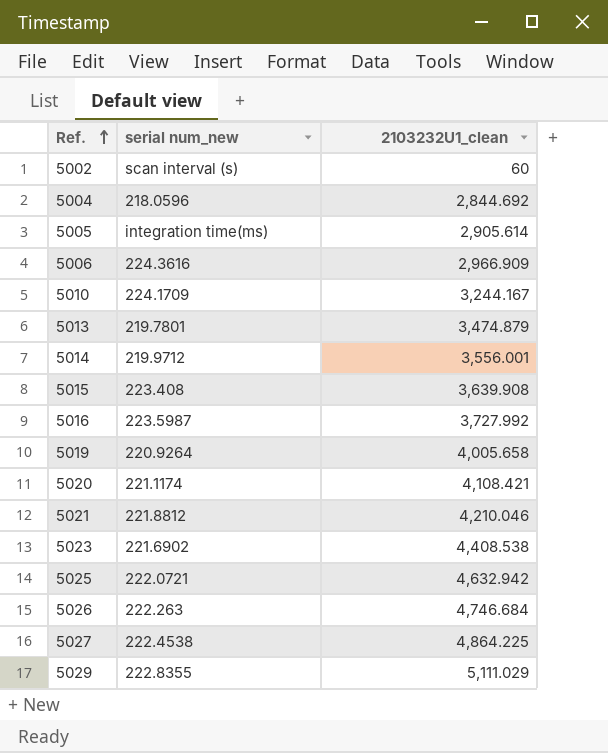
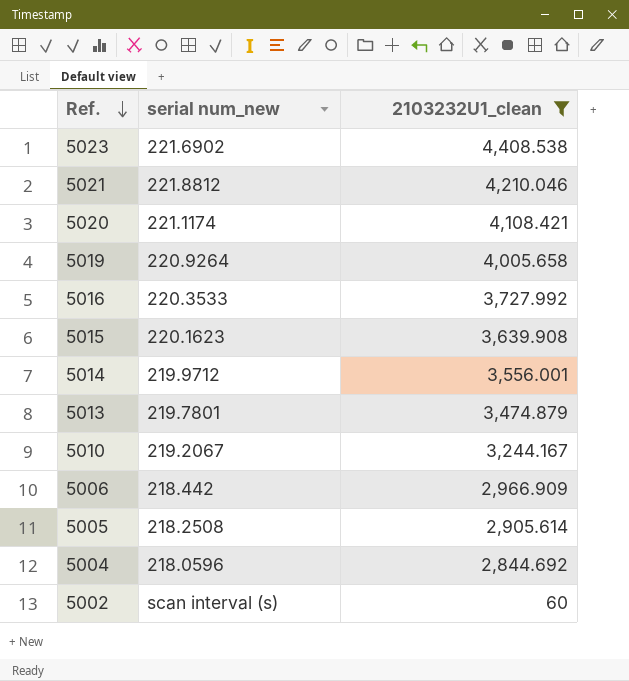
filter: none -> 2103232U1_clean <= 4,408.538
row order: Ref. ascending -> Ref. descending
5016 | serial num_new: 223.5987 -> 220.3533
5015 | serial num_new: 223.408 -> 220.1623
5010 | serial num_new: 224.1709 -> 219.2067
5006 | serial num_new: 224.3616 -> 218.442
5005 | serial num_new: integration time(ms) -> 218.2508

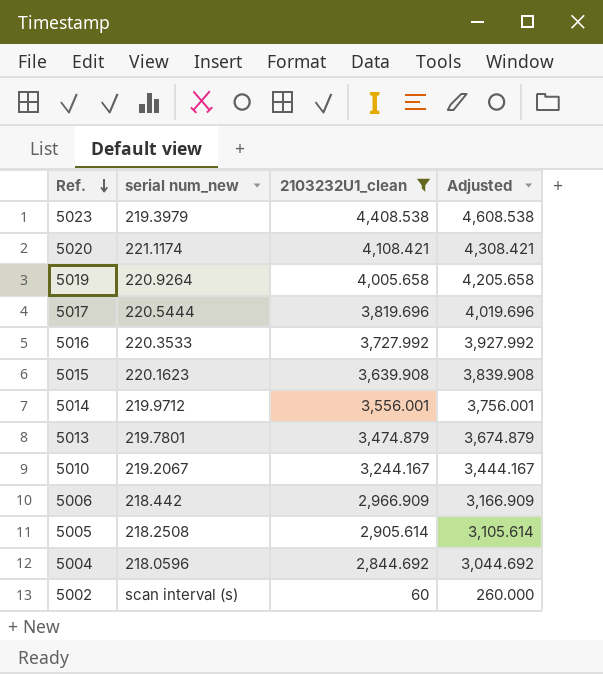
column Adjusted | formula: none -> [2103232U1_clean] + 200
row 5021: 221.8812 | 4,210.046 -> none
5023 | serial num_new: 221.6902 -> 219.3979
row 5017: none -> 220.5444 | 3,819.696 | 4,019.696

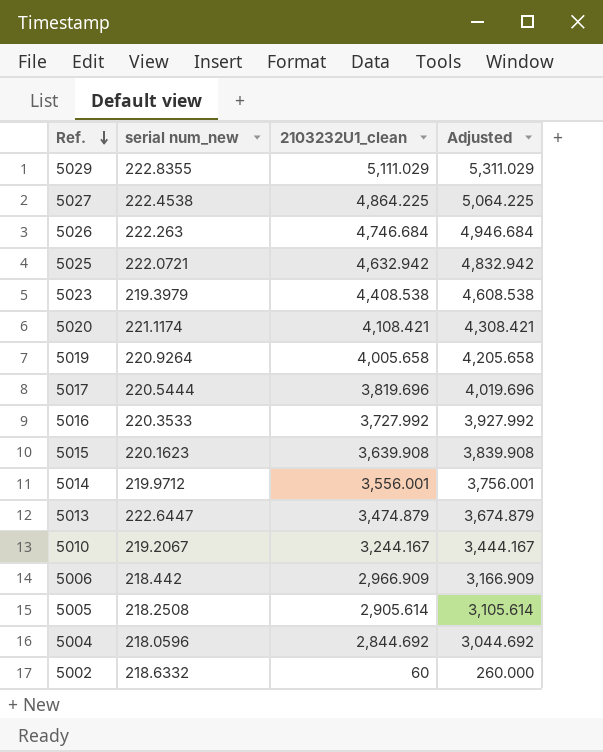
filter: 2103232U1_clean <= 4,408.538 -> none
5013 | serial num_new: 219.7801 -> 222.6447
5002 | serial num_new: scan interval (s) -> 218.6332

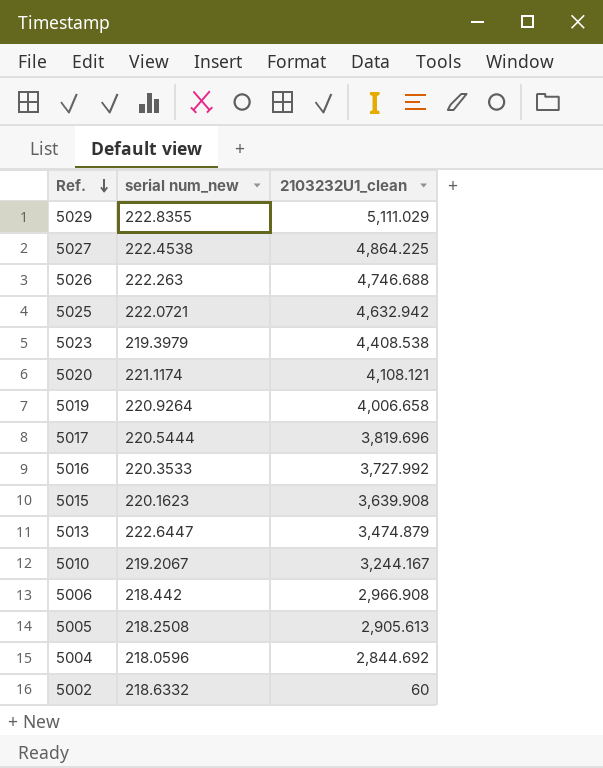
column Adjusted | formula: [2103232U1_clean] + 200 -> none
row 5014: 219.9712 | 3,556.001 | 3,756.001 -> none
5026 | 2103232U1_clean: 4,746.684 -> 4,746.688
5020 | 2103232U1_clean: 4,108.421 -> 4,108.121
5019 | 2103232U1_clean: 4,005.658 -> 4,006.658
5006 | 2103232U1_clean: 2,966.909 -> 2,966.908
5005 | 2103232U1_clean: 2,905.614 -> 2,905.613

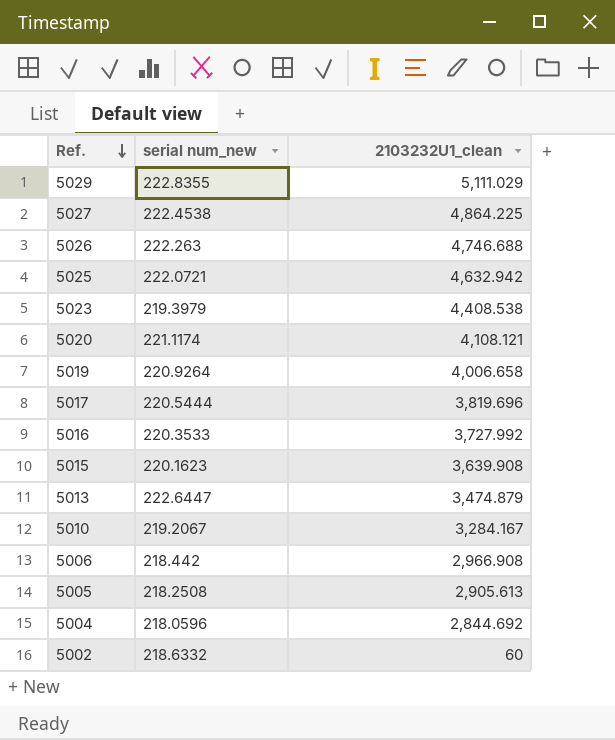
5010 | 2103232U1_clean: 3,244.167 -> 3,284.167

